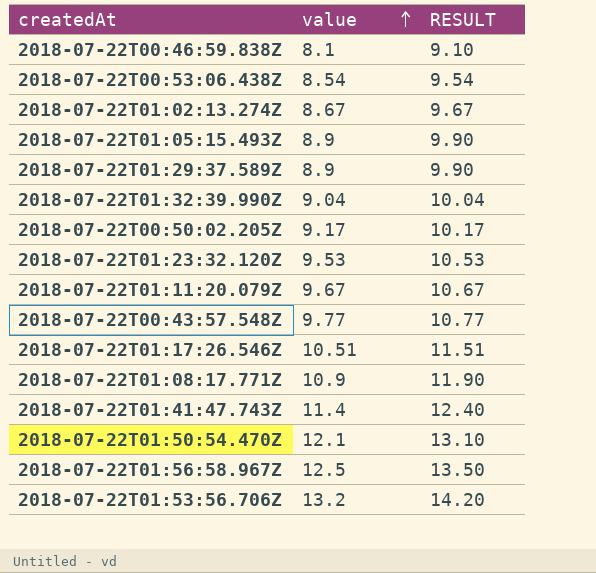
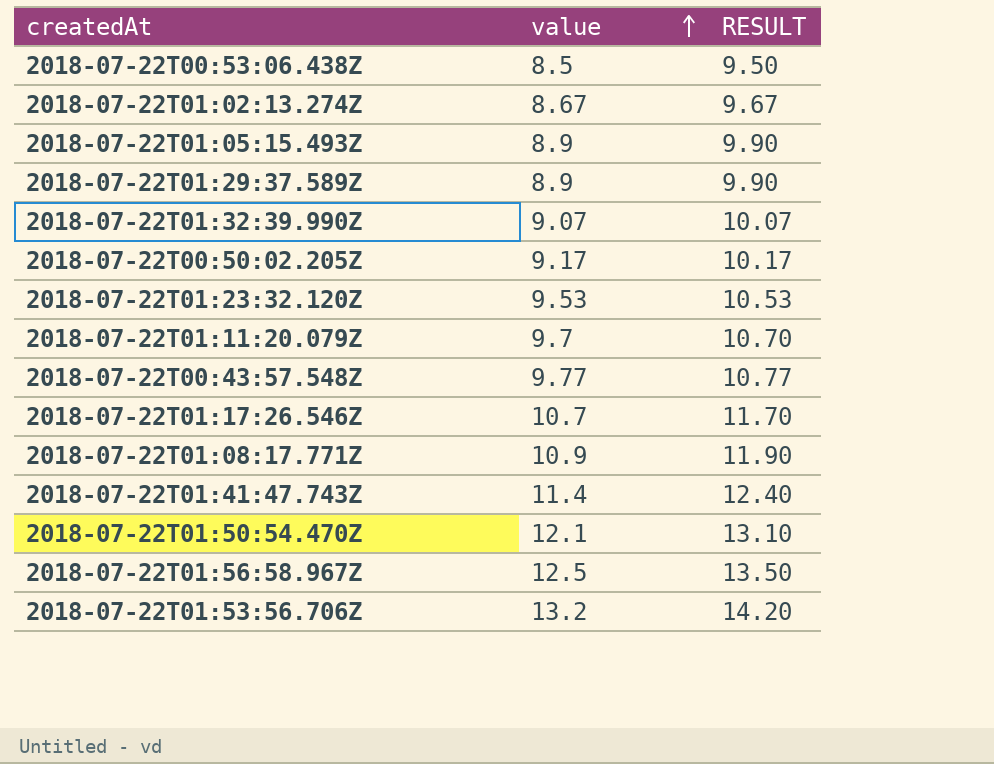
row 2018-07-22T00:46:59.838Z: 8.1 | 9.10 -> none
2018-07-22T00:53:06.438Z | value: 8.54 -> 8.5
2018-07-22T00:53:06.438Z | RESULT: 9.54 -> 9.50
2018-07-22T01:32:39.990Z | value: 9.04 -> 9.07
2018-07-22T01:32:39.990Z | RESULT: 10.04 -> 10.07
2018-07-22T01:11:20.079Z | value: 9.67 -> 9.7
2018-07-22T01:11:20.079Z | RESULT: 10.67 -> 10.70
2018-07-22T01:17:26.546Z | value: 10.51 -> 10.7
2018-07-22T01:17:26.546Z | RESULT: 11.51 -> 11.70

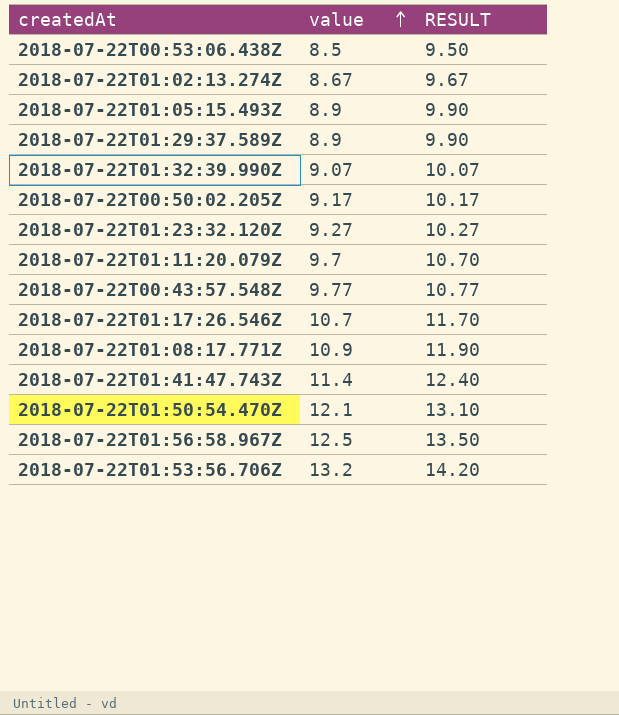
2018-07-22T01:23:32.120Z | value: 9.53 -> 9.27
2018-07-22T01:23:32.120Z | RESULT: 10.53 -> 10.27

